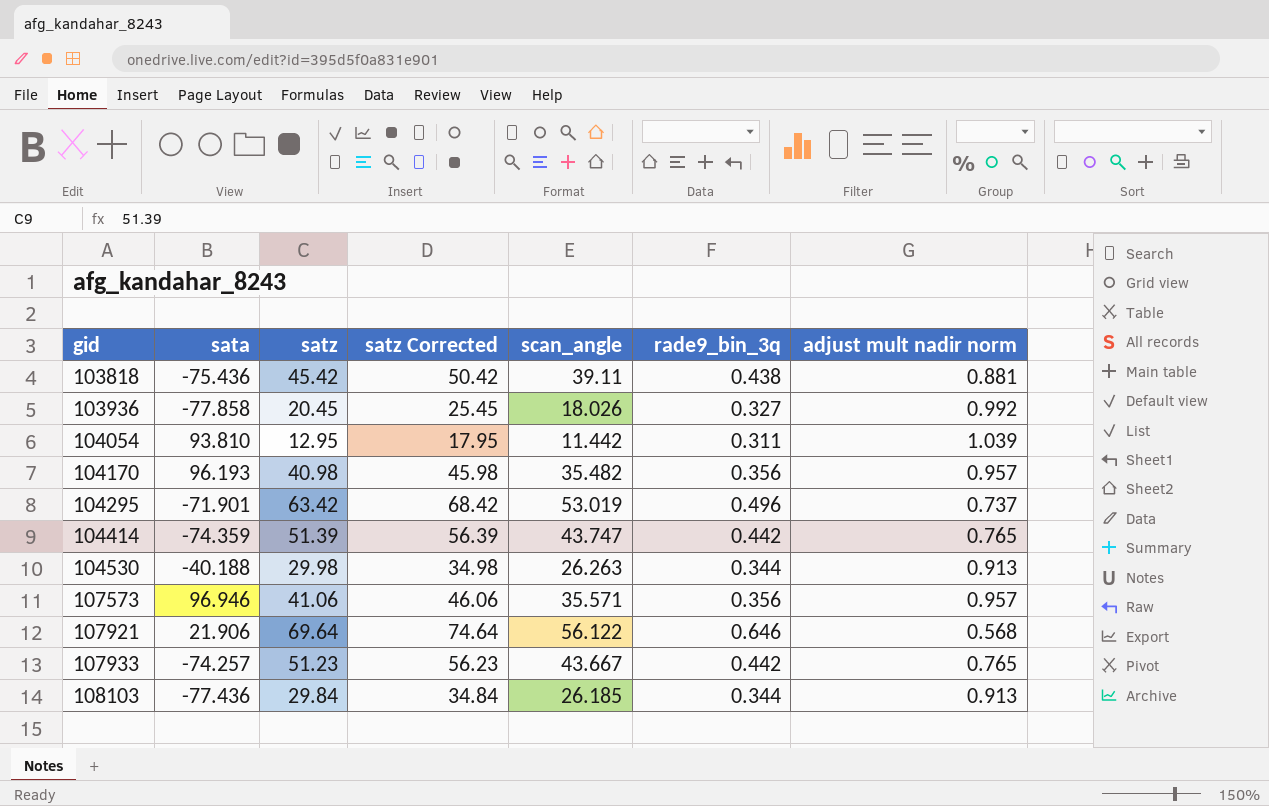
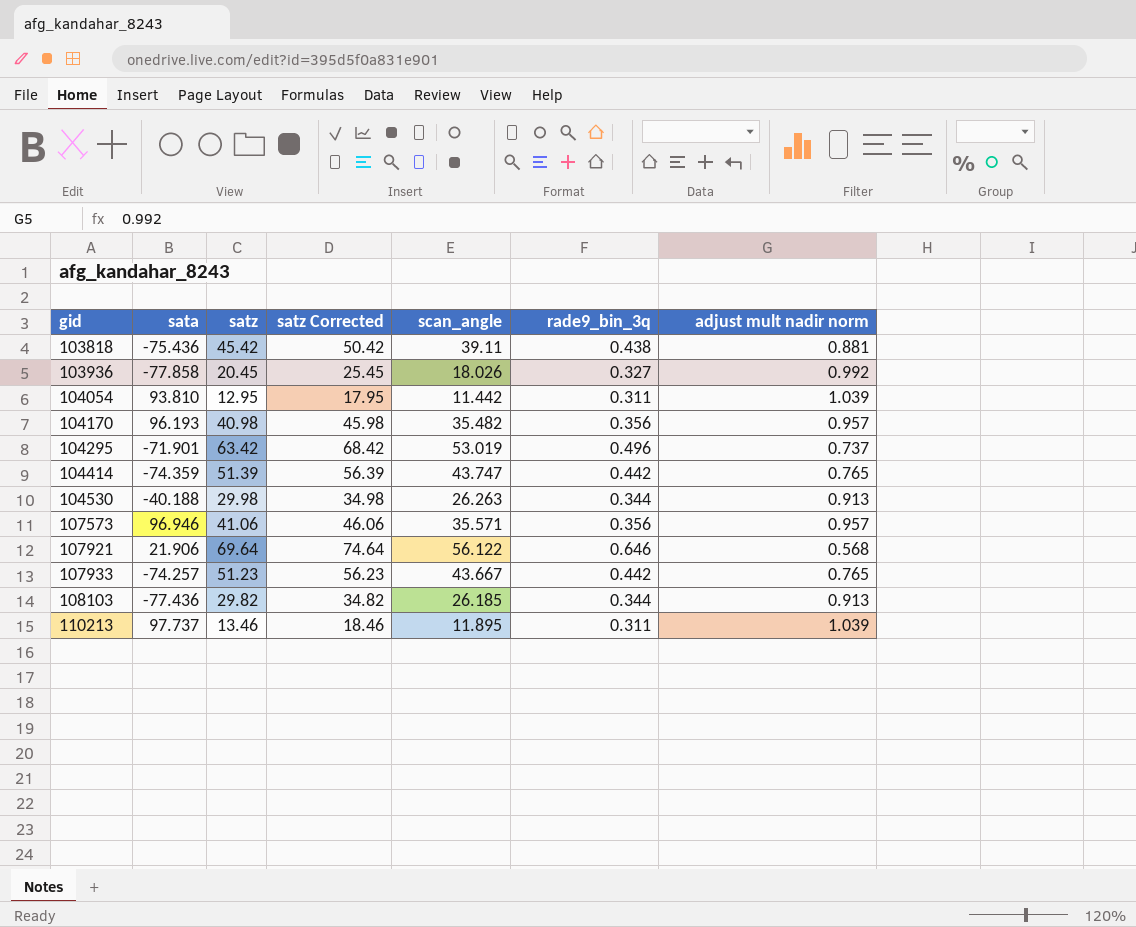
108103 | satz: 29.84 -> 29.82
108103 | satz Corrected: 34.84 -> 34.82
row 110213: none -> 97.737 | 13.46 | 18.46 | 11.895 | 0.311 | 1.039

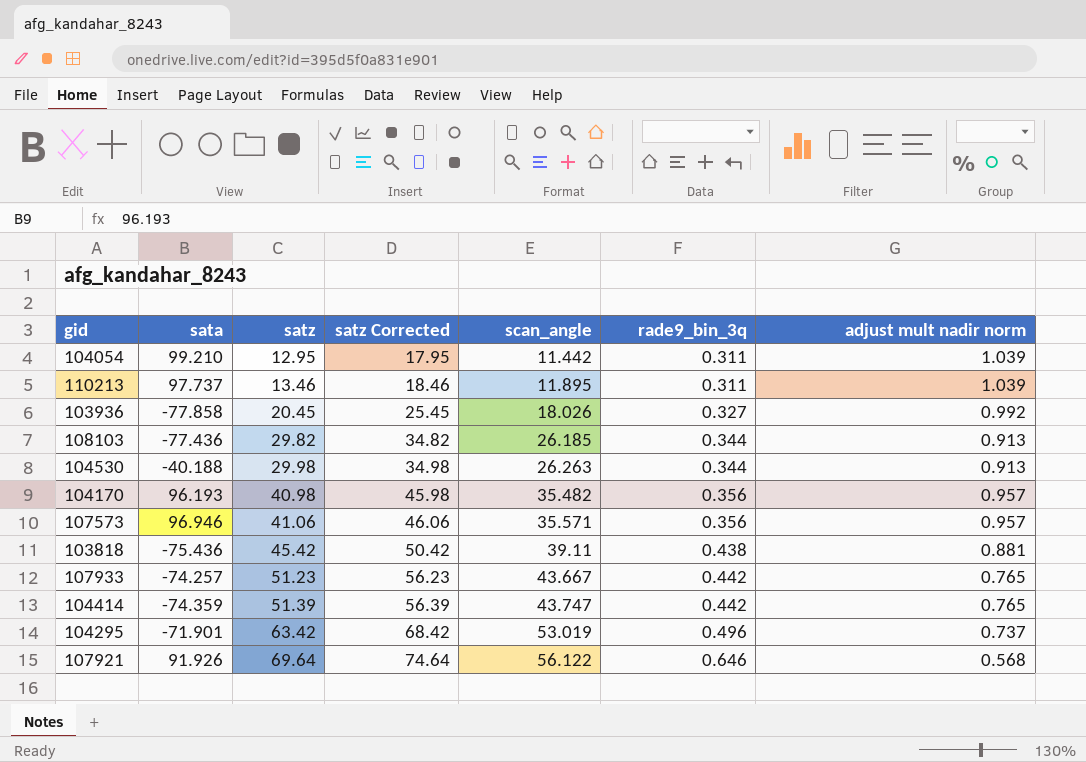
row order: gid ascending -> satz ascending
104054 | sata: 93.810 -> 99.210
107921 | sata: 21.906 -> 91.926

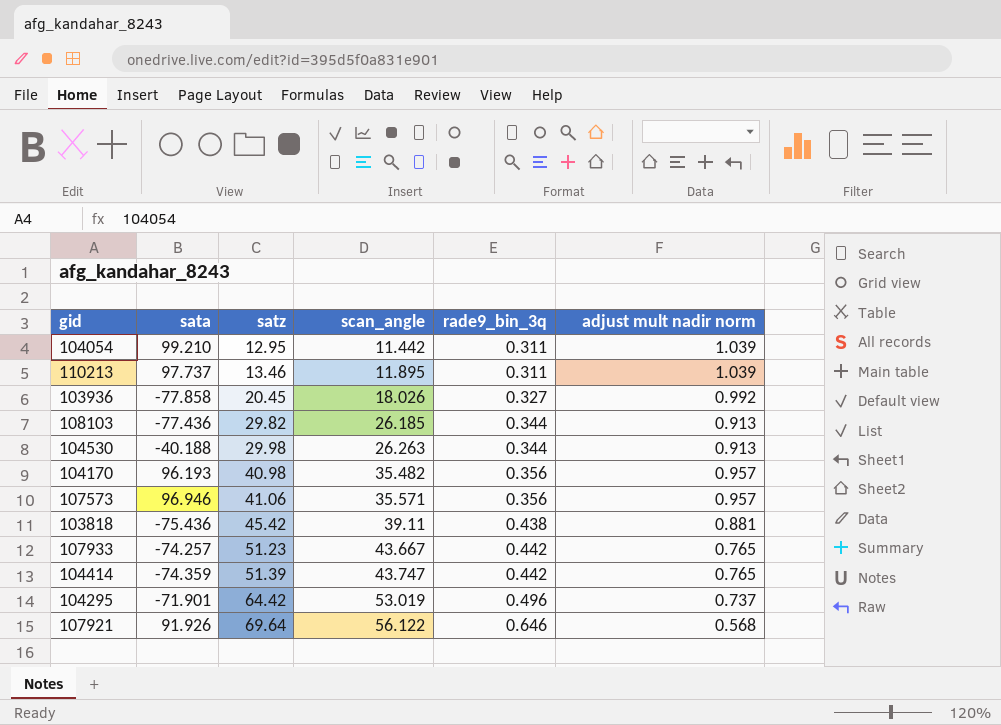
column satz Corrected | formula: [satz] + 5 -> none
104295 | satz: 63.42 -> 64.42

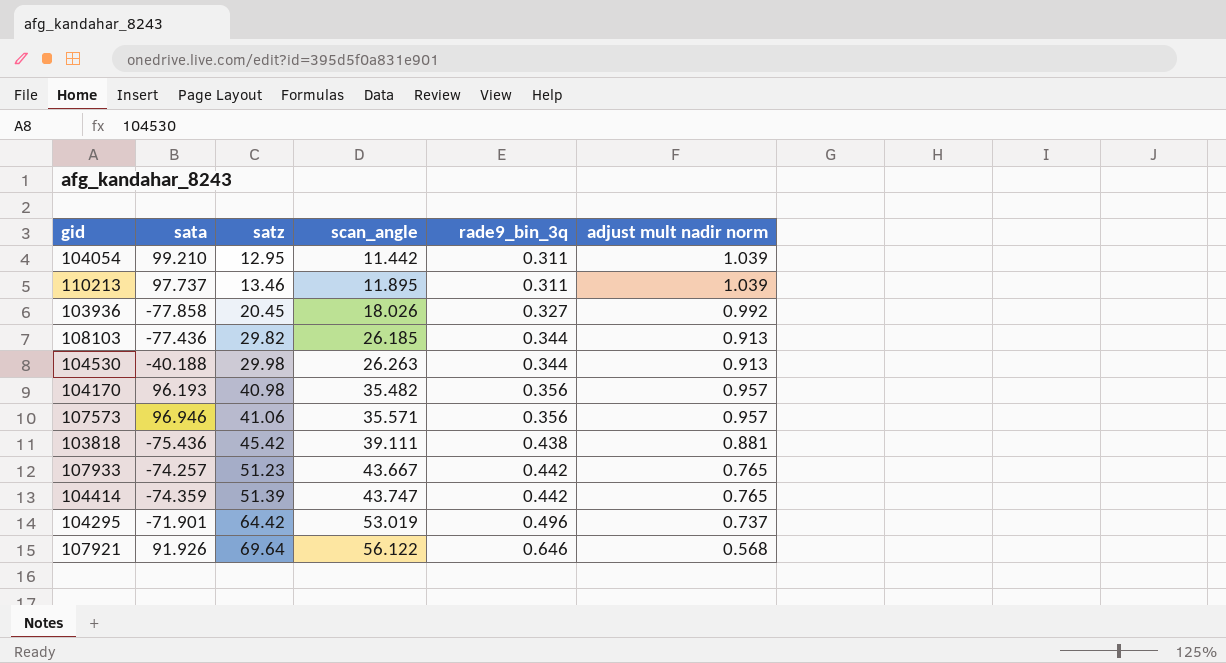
103818 | scan_angle: 39.11 -> 39.111

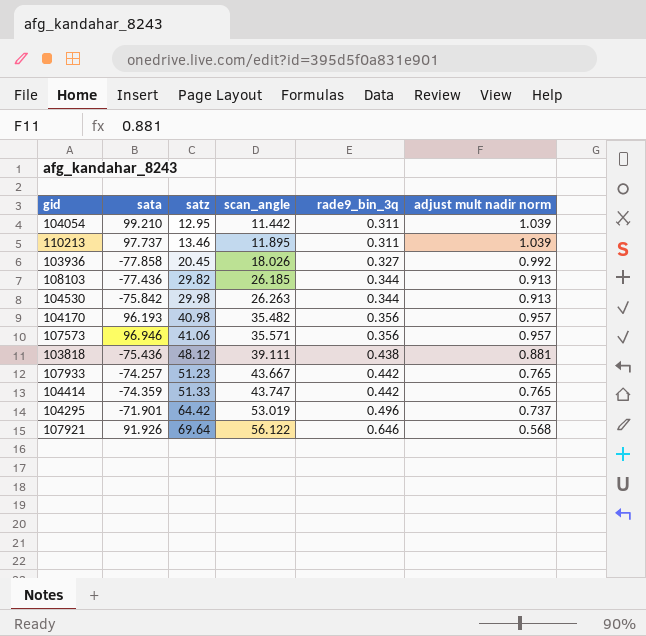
104530 | sata: -40.188 -> -75.842
103818 | satz: 45.42 -> 48.12
104414 | satz: 51.39 -> 51.33

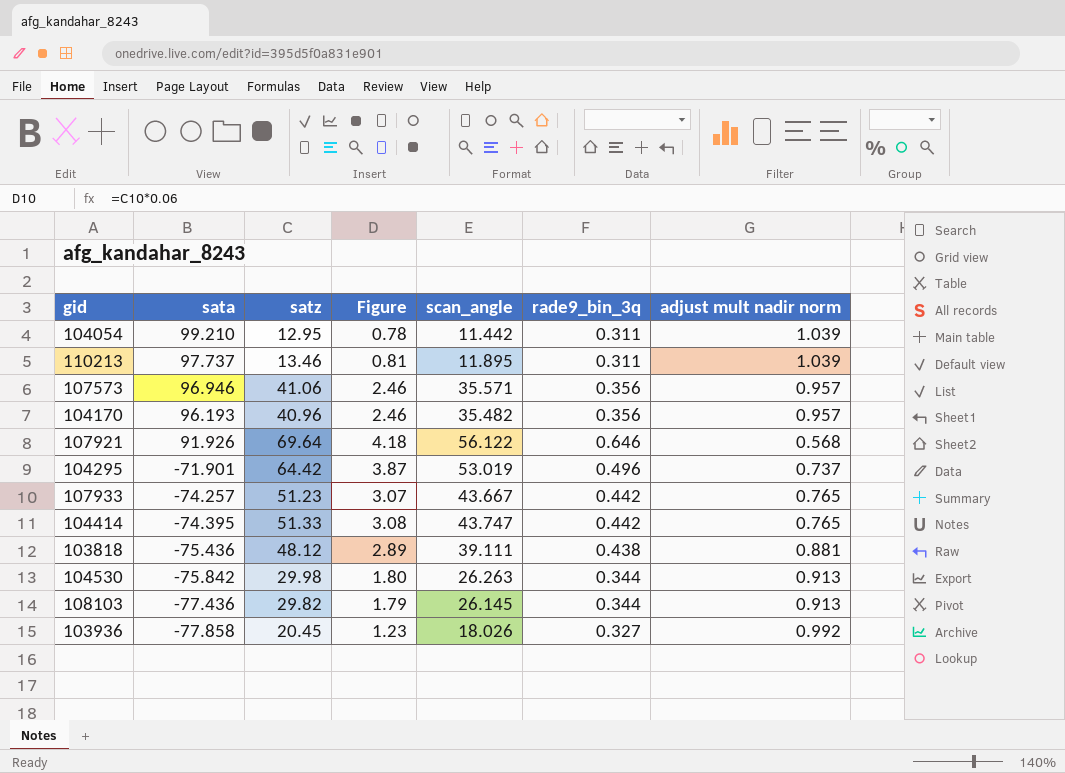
row order: satz ascending -> sata descending
column Figure | formula: none -> [satz] * 0.06
104170 | satz: 40.98 -> 40.96
104414 | sata: -74.359 -> -74.395
108103 | scan_angle: 26.185 -> 26.145

